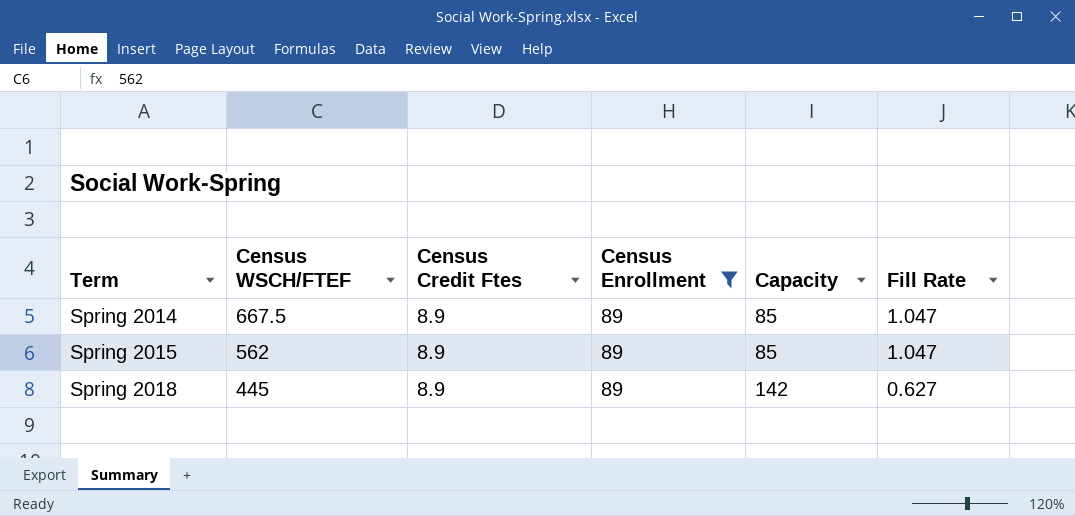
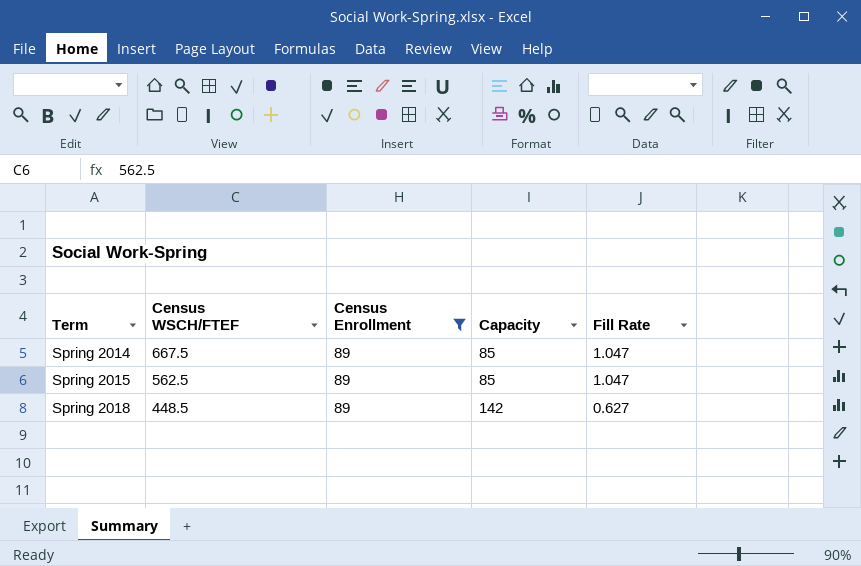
column Census Credit Ftes | position: 3 -> none
Spring 2015 | Census WSCH/FTEF: 562 -> 562.5
Spring 2018 | Census WSCH/FTEF: 445 -> 448.5

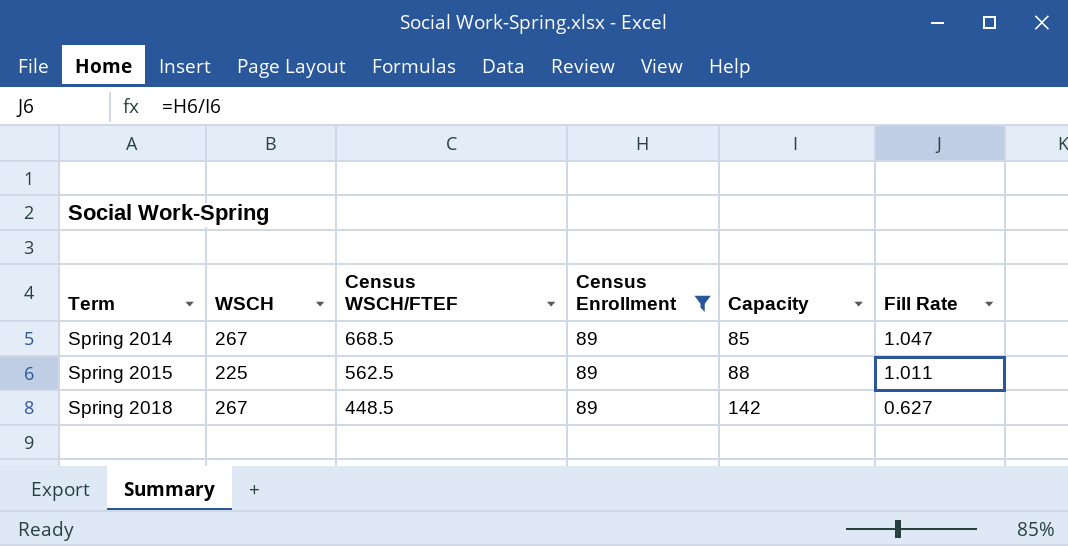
column WSCH | position: none -> 2
Spring 2014 | Census WSCH/FTEF: 667.5 -> 668.5
Spring 2015 | Capacity: 85 -> 88
Spring 2015 | Fill Rate: 1.047 -> 1.011

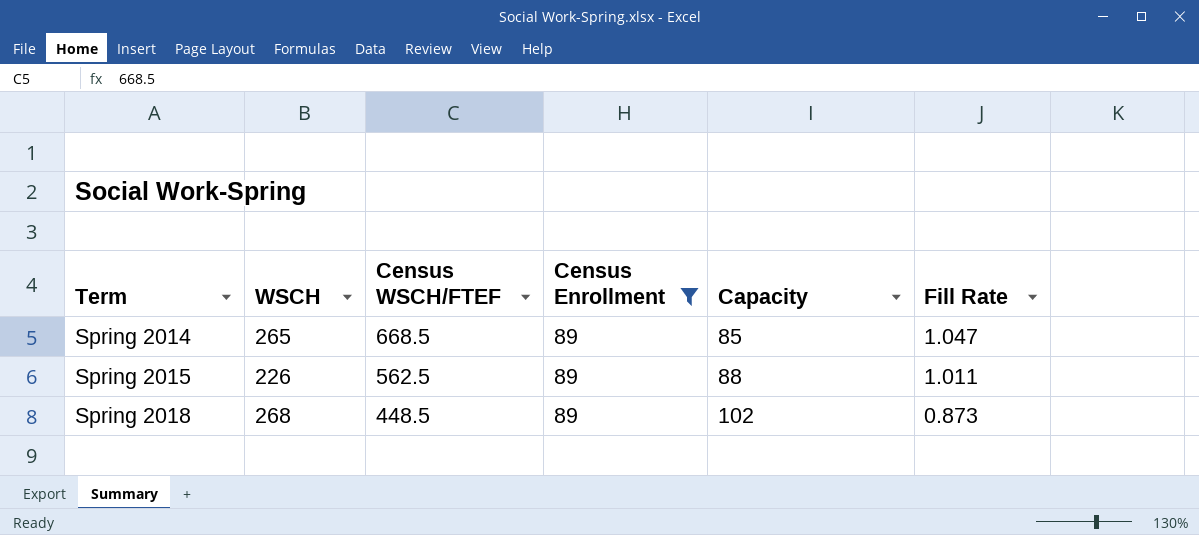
Spring 2014 | WSCH: 267 -> 265
Spring 2015 | WSCH: 225 -> 226
Spring 2018 | WSCH: 267 -> 268
Spring 2018 | Capacity: 142 -> 102
Spring 2018 | Fill Rate: 0.627 -> 0.873

